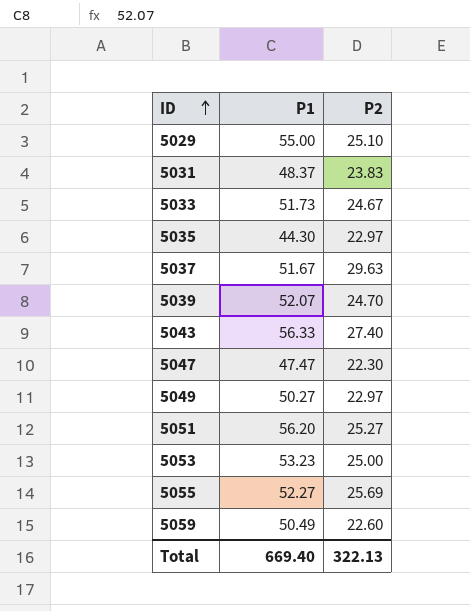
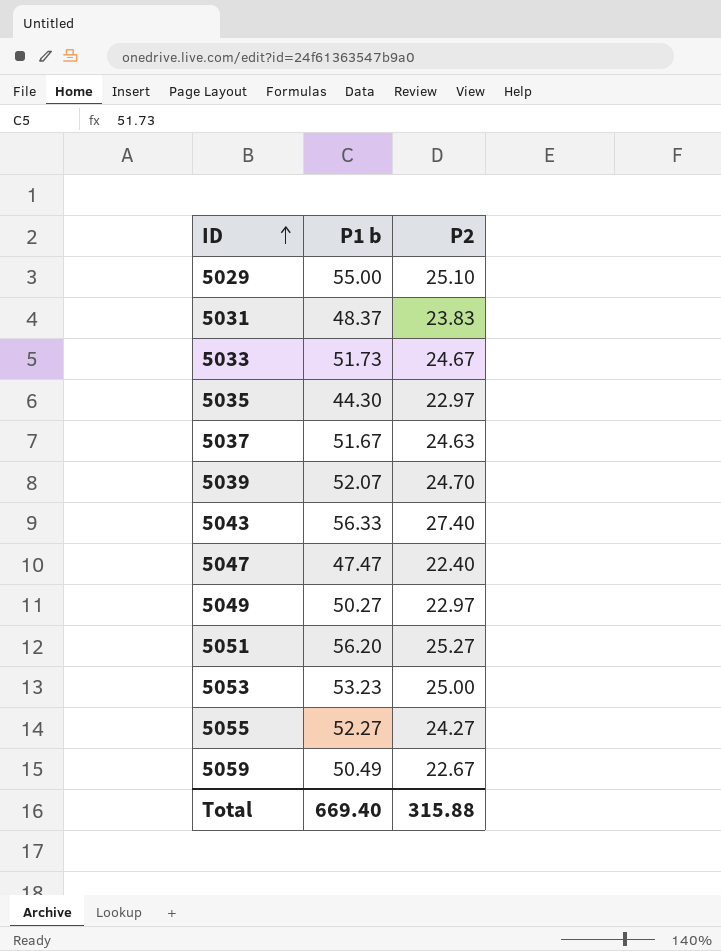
column name: P1 -> P1 b
5037 | P2: 29.63 -> 24.63
5047 | P2: 22.30 -> 22.40
5055 | P2: 25.69 -> 24.27
5059 | P2: 22.60 -> 22.67
Total | P2: 322.13 -> 315.88

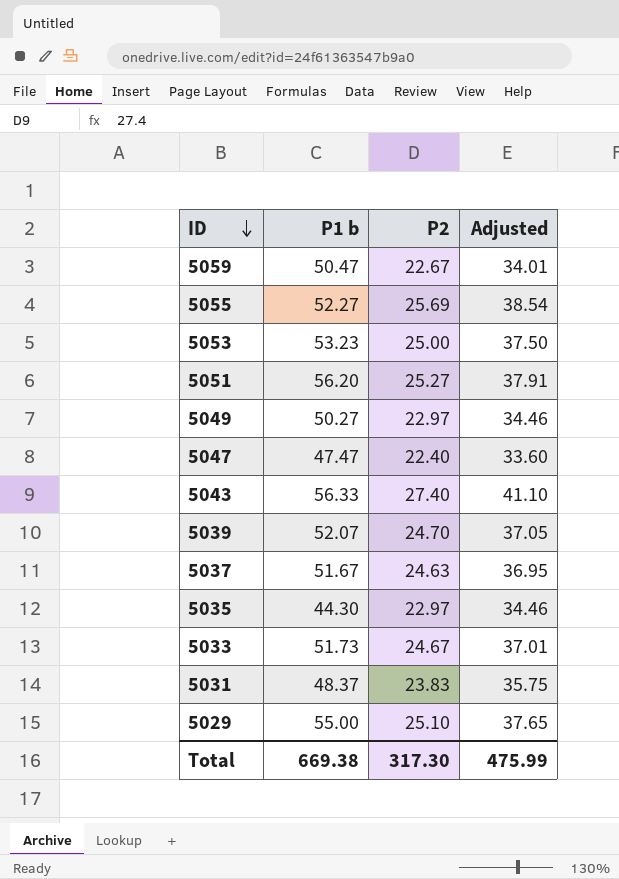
row order: ID ascending -> ID descending
column Adjusted | formula: none -> [P2] * 1.5
5059 | P1 b: 50.49 -> 50.47
5055 | P2: 24.27 -> 25.69
Total | P1 b: 669.40 -> 669.38
Total | P2: 315.88 -> 317.30

